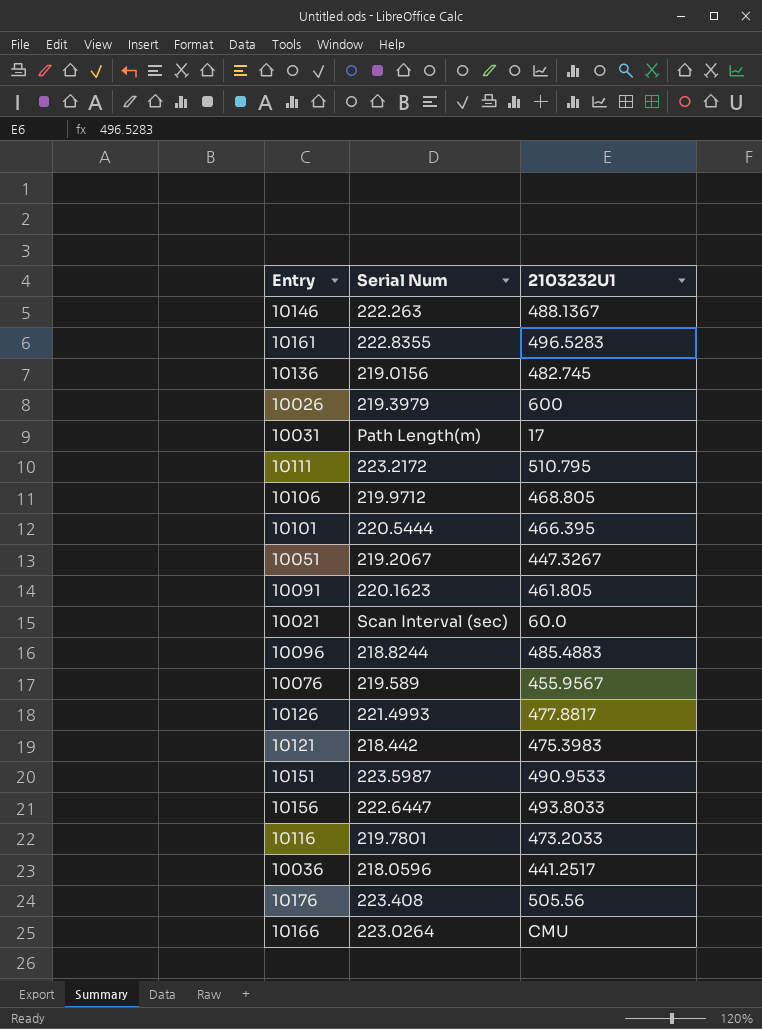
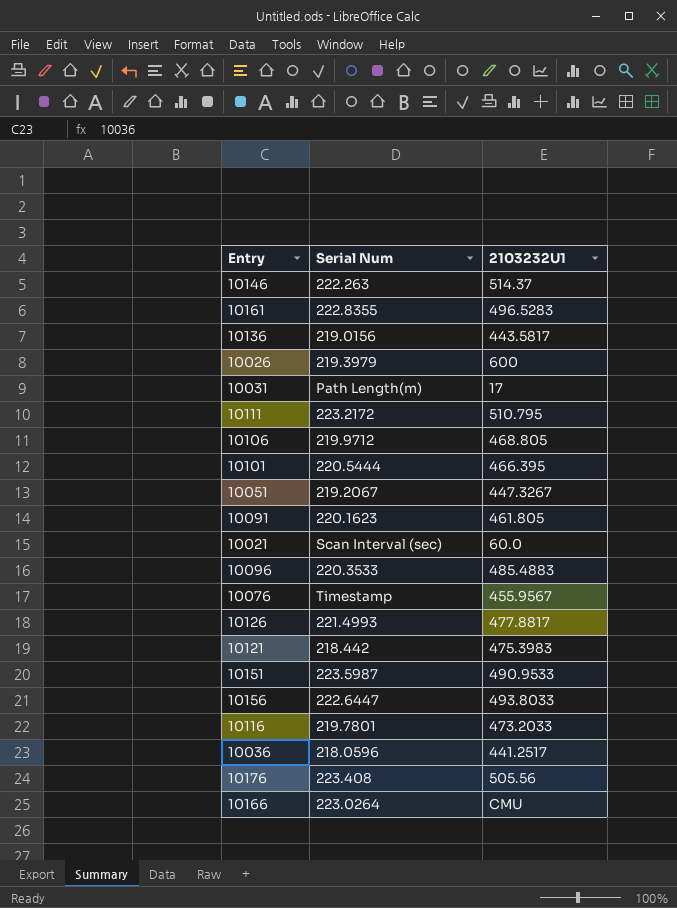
10146 | 2103232U1: 488.1367 -> 514.37
10136 | 2103232U1: 482.745 -> 443.5817
10096 | Serial Num: 218.8244 -> 220.3533
10076 | Serial Num: 219.589 -> Timestamp

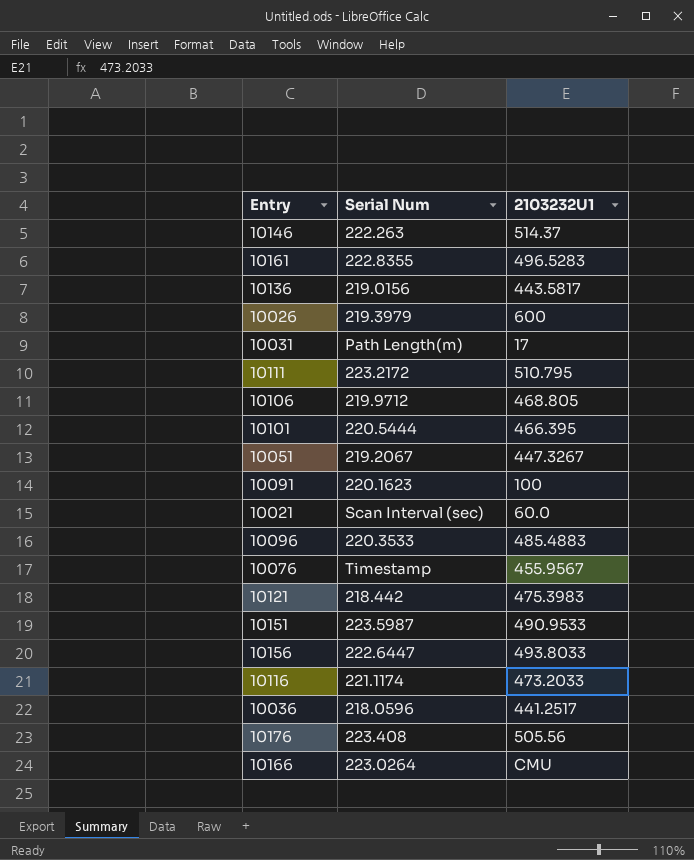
row 10126: 221.4993 | 477.8817 -> none
10091 | 2103232U1: 461.805 -> 100
10116 | Serial Num: 219.7801 -> 221.1174

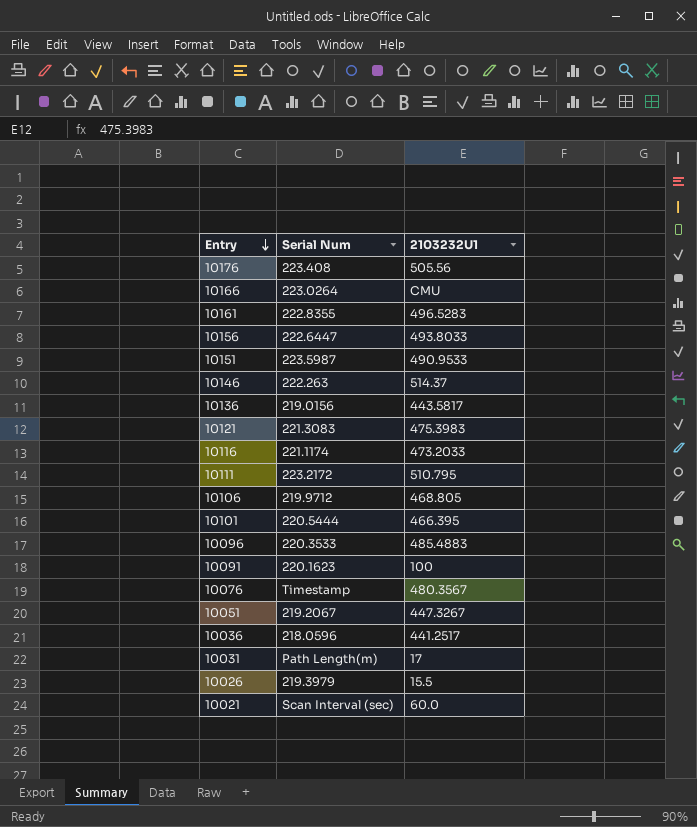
row order: none -> Entry descending
10121 | Serial Num: 218.442 -> 221.3083
10076 | 2103232U1: 455.9567 -> 480.3567
10026 | 2103232U1: 600 -> 15.5

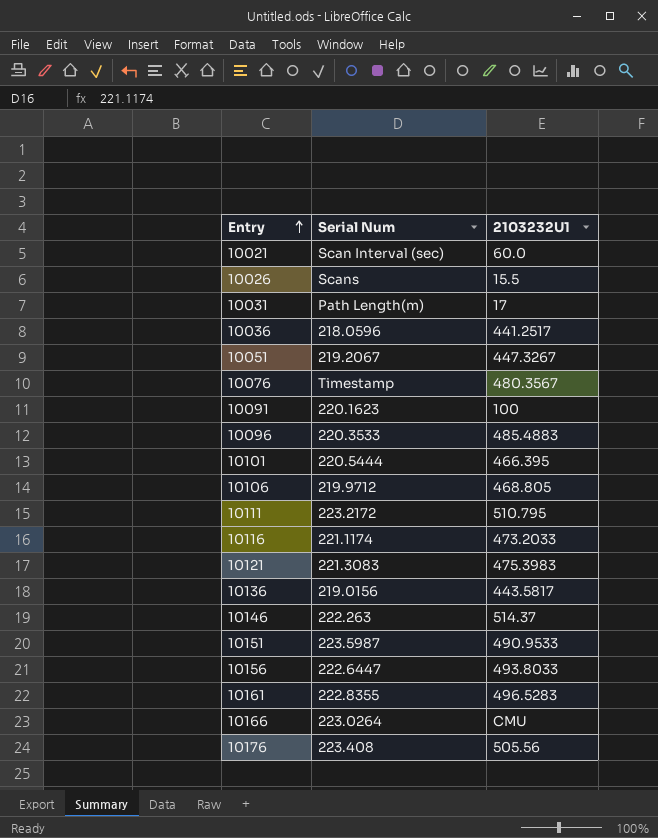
row order: Entry descending -> Entry ascending
10026 | Serial Num: 219.3979 -> Scans

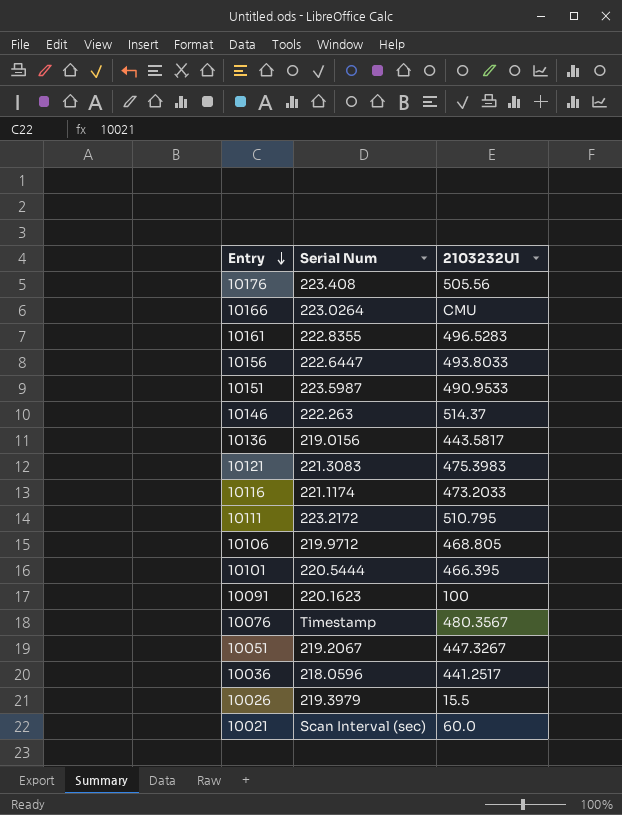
row order: Entry ascending -> Entry descending
row 10031: Path Length(m) | 17 -> none
row 10096: 220.3533 | 485.4883 -> none
10026 | Serial Num: Scans -> 219.3979

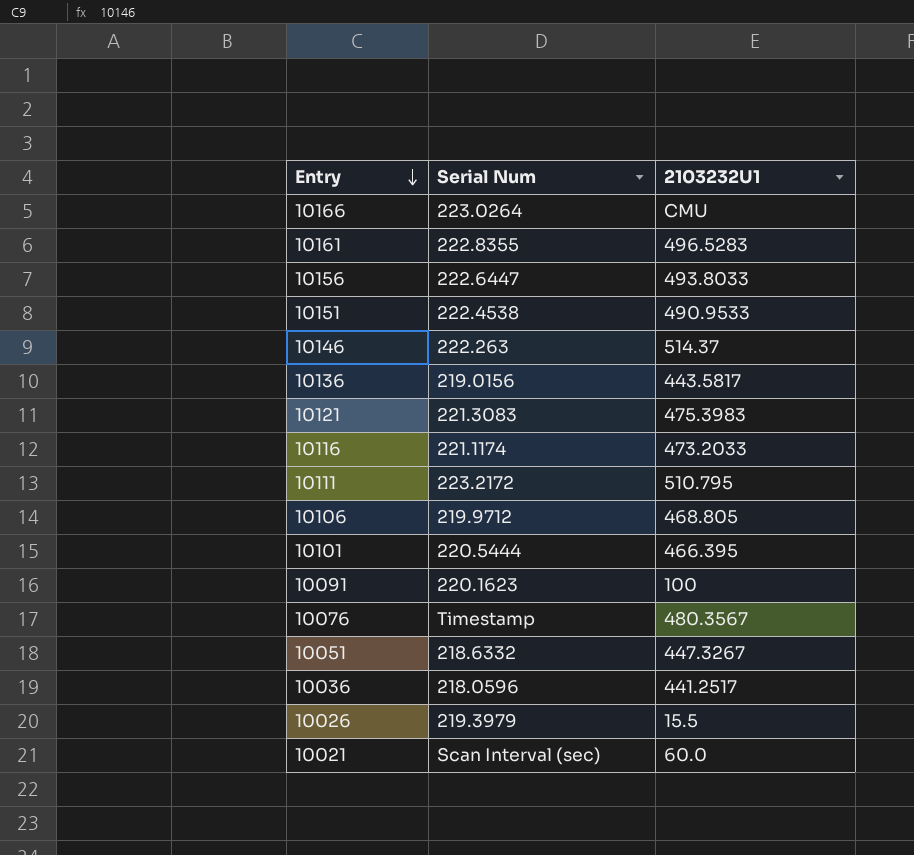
row 10176: 223.408 | 505.56 -> none
10151 | Serial Num: 223.5987 -> 222.4538
10051 | Serial Num: 219.2067 -> 218.6332

